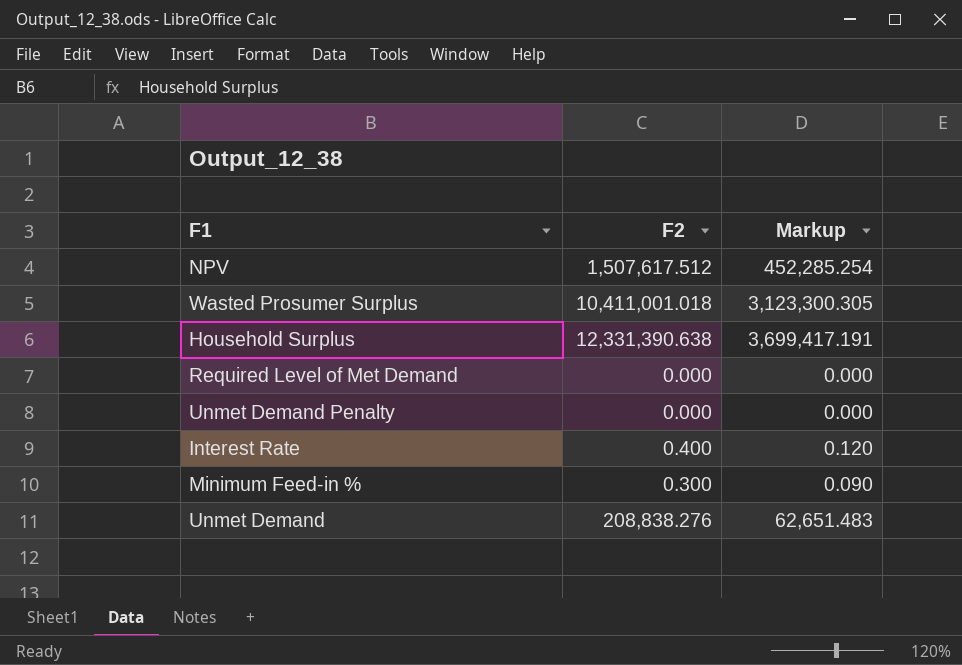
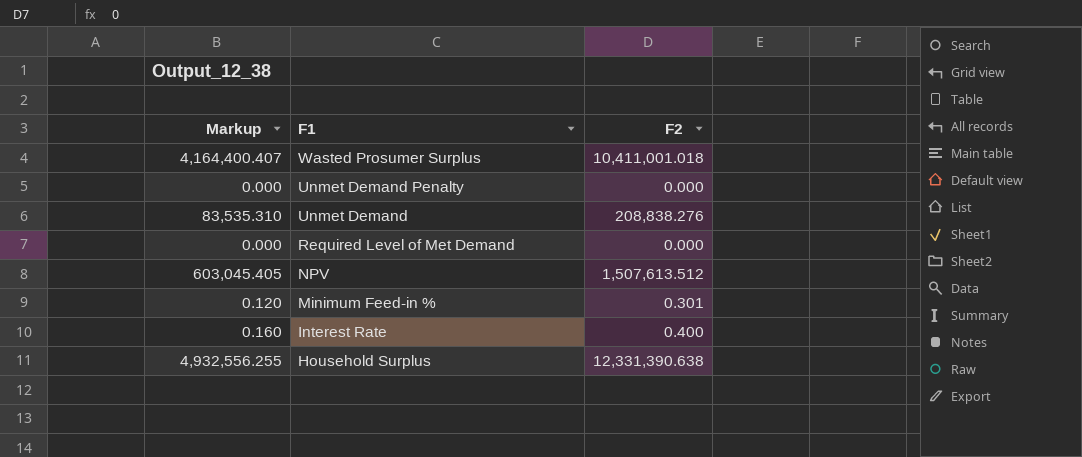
row order: none -> F1 descending
column Markup | formula: [F2] * 0.3 -> [F2] * 0.4
column Markup | position: 3 -> 1
NPV | F2: 1,507,617.512 -> 1,507,613.512
Minimum Feed-in % | F2: 0.300 -> 0.301

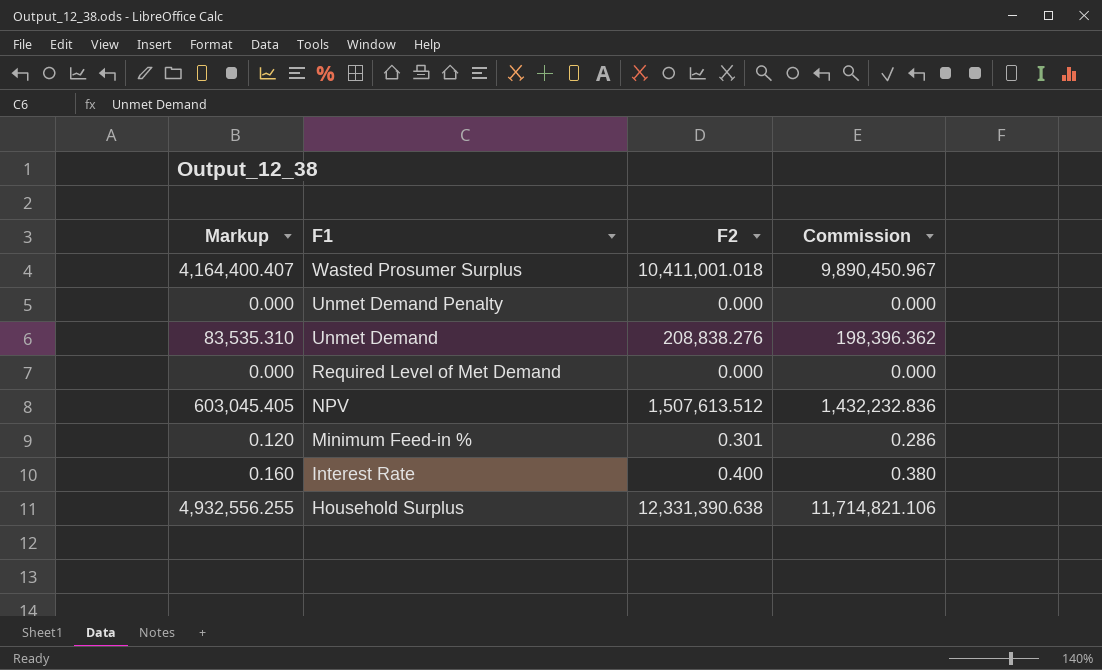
column Commission | formula: none -> [F2] * 0.95

